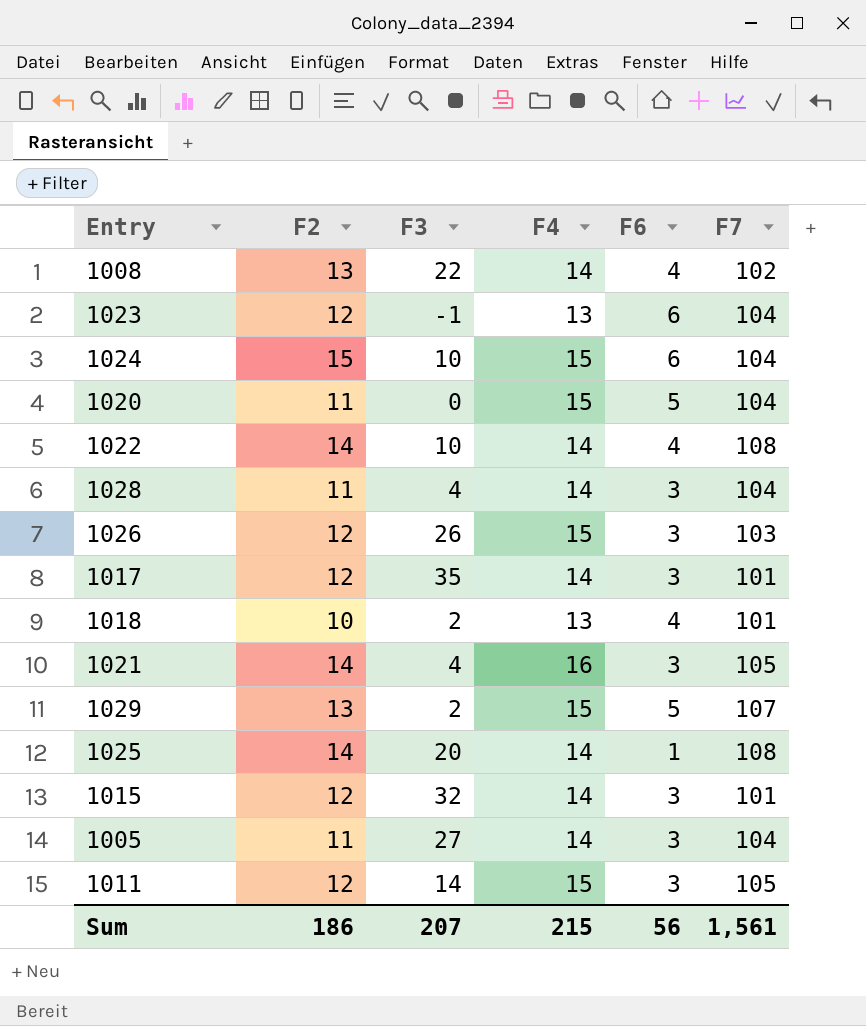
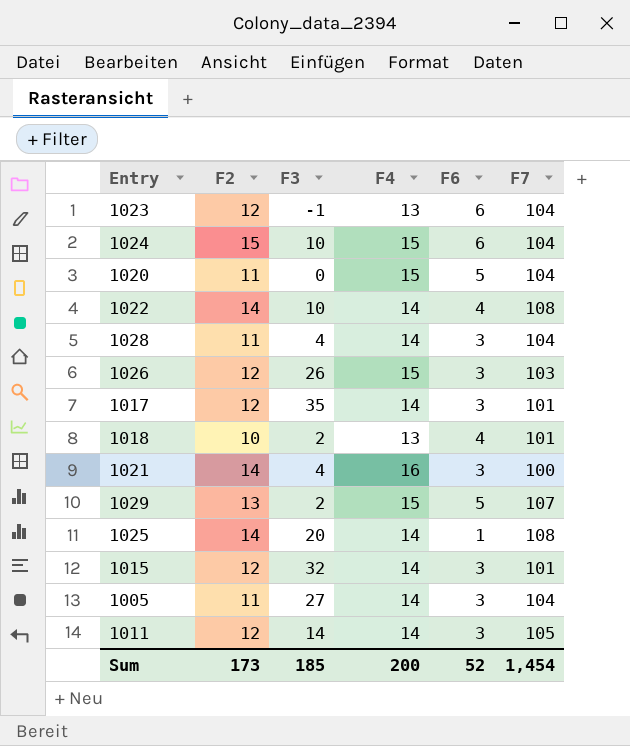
row 1008: 13 | 22 | 14 | 4 | 102 -> none
1021 | F7: 105 -> 100
1011 | F4: 15 -> 14
Sum | F2: 186 -> 173
Sum | F3: 207 -> 185
Sum | F4: 215 -> 200
Sum | F6: 56 -> 52
Sum | F7: 1,561 -> 1,454

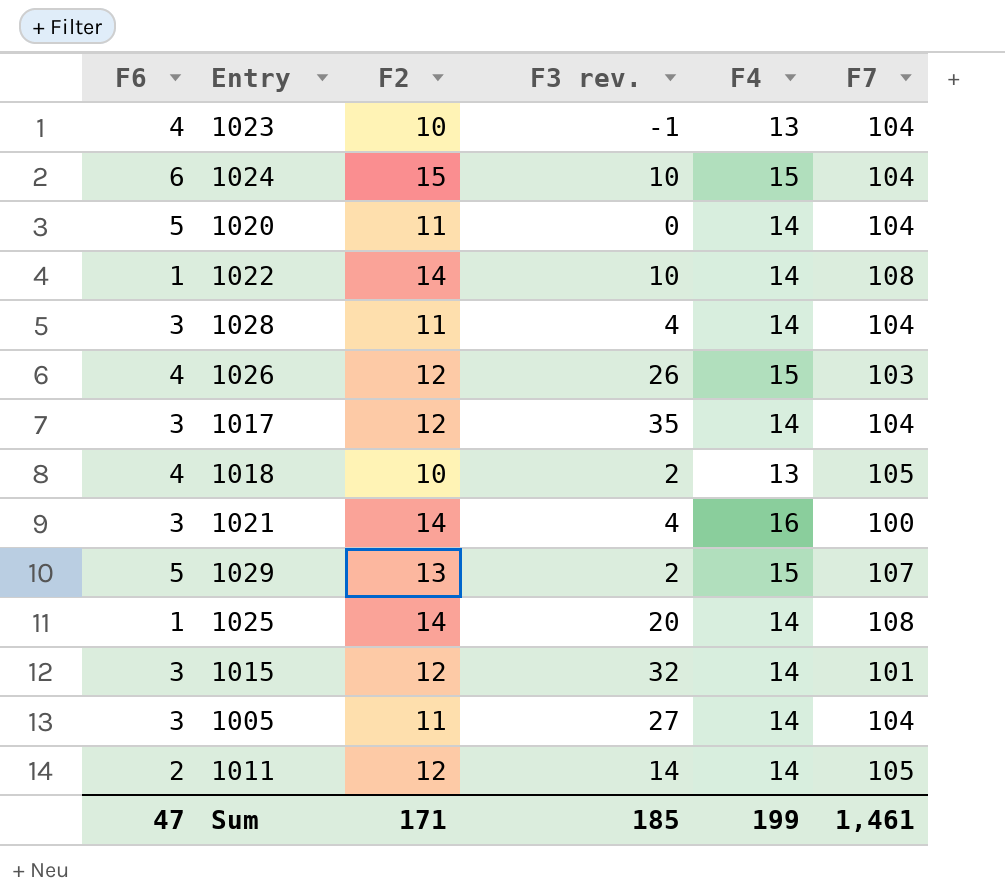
column F6 | position: 5 -> 1
column name: F3 -> F3 rev.
1023 | F6: 6 -> 4
1023 | F2: 12 -> 10
1020 | F4: 15 -> 14
1022 | F6: 4 -> 1
1026 | F6: 3 -> 4
1017 | F7: 101 -> 104
1018 | F7: 101 -> 105
1011 | F6: 3 -> 2
Sum | F6: 52 -> 47
Sum | F2: 173 -> 171
Sum | F4: 200 -> 199
Sum | F7: 1,454 -> 1,461

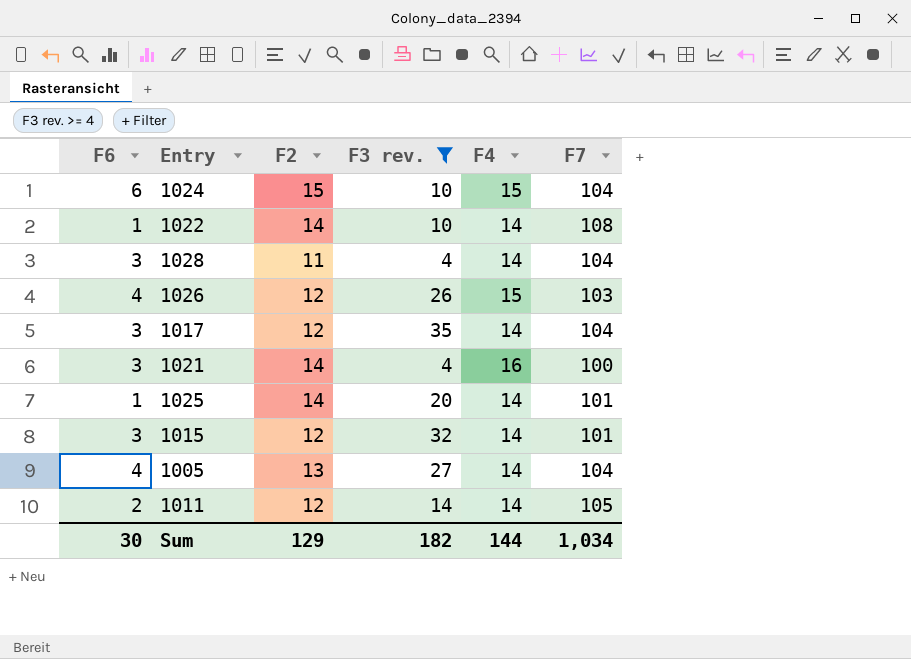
filter: none -> F3 rev. >= 4
1025 | F7: 108 -> 101
1005 | F6: 3 -> 4
1005 | F2: 11 -> 13
Sum | F6: 47 -> 30
Sum | F2: 171 -> 129
Sum | F3 rev.: 185 -> 182
Sum | F4: 199 -> 144
Sum | F7: 1,461 -> 1,034

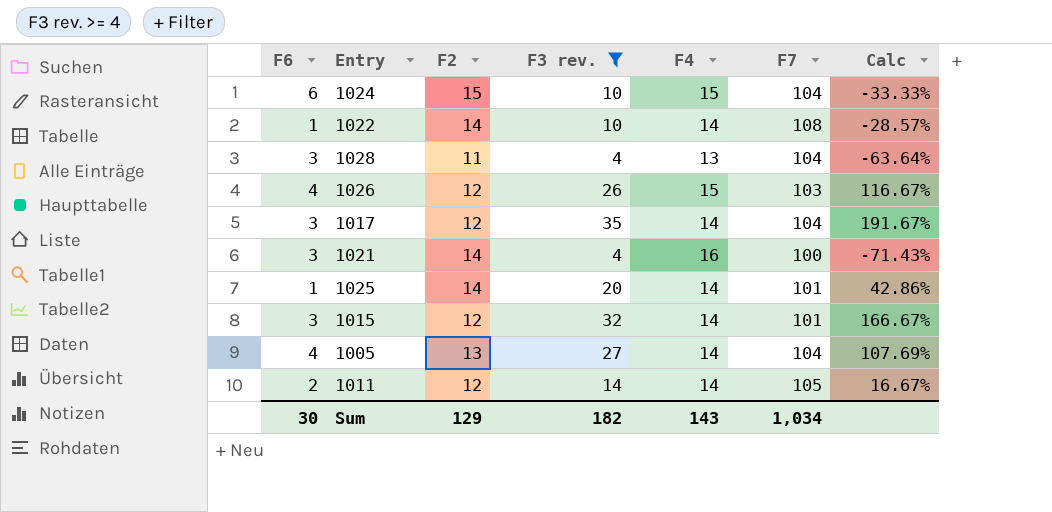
column Calc | formula: none -> ([F3 rev.] - [F2]) / [F2]
1028 | F4: 14 -> 13
Sum | F4: 144 -> 143

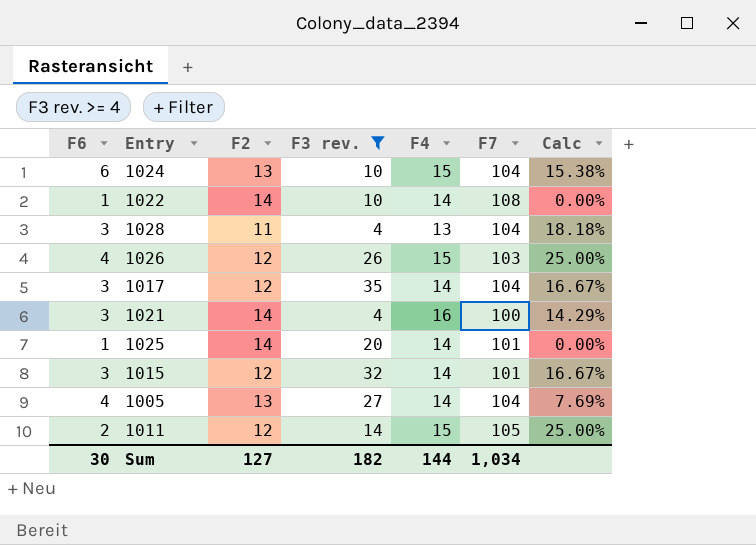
column Calc | formula: ([F3 rev.] - [F2]) / [F2] -> ([F4] - [F2]) / [F2]
1024 | F2: 15 -> 13
1011 | F4: 14 -> 15
Sum | F2: 129 -> 127
Sum | F4: 143 -> 144

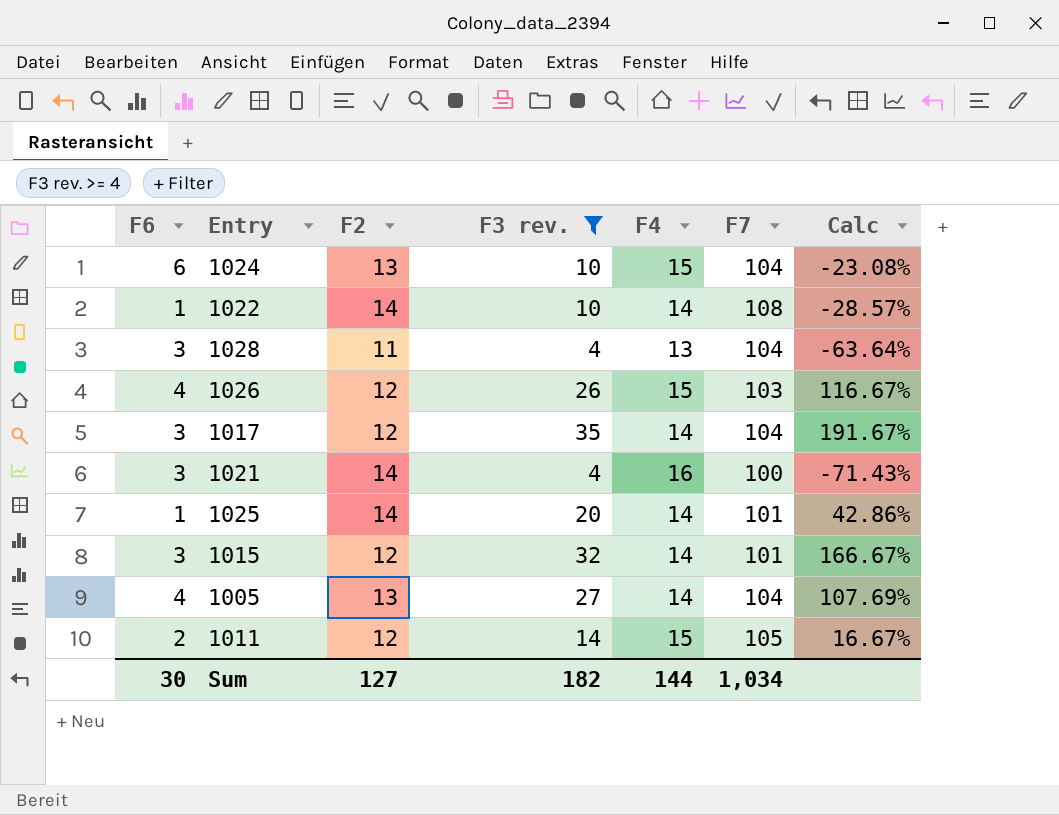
column Calc | formula: ([F4] - [F2]) / [F2] -> ([F3 rev.] - [F2]) / [F2]

